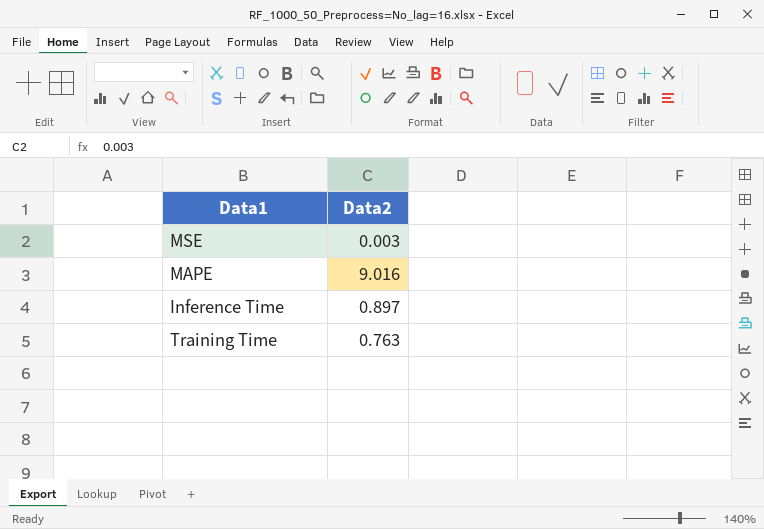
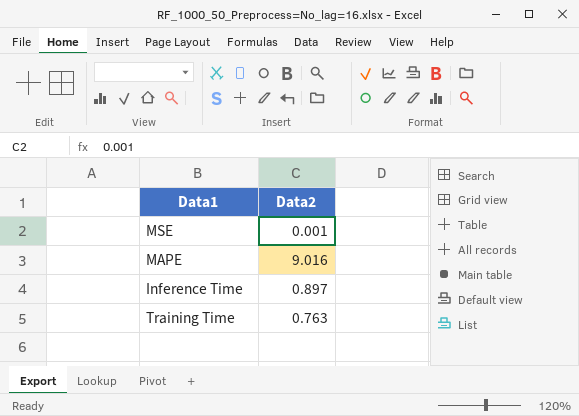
MSE | Data2: 0.003 -> 0.001

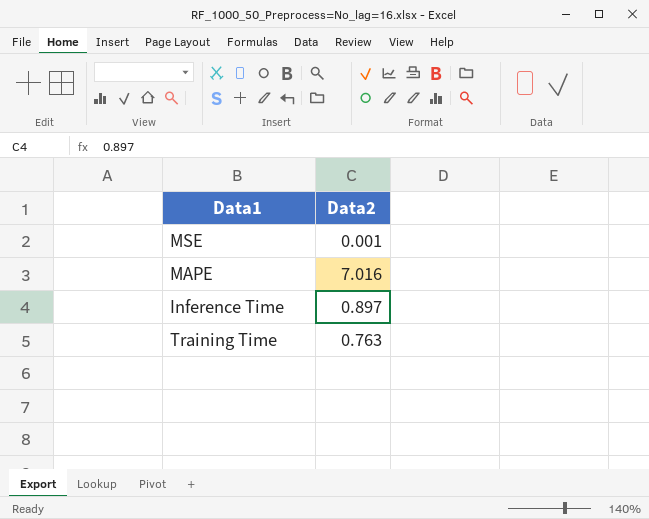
MAPE | Data2: 9.016 -> 7.016

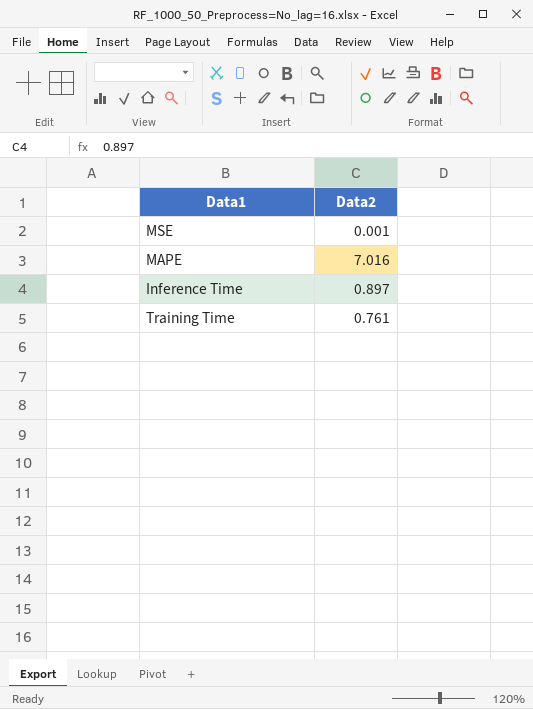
Training Time | Data2: 0.763 -> 0.761

